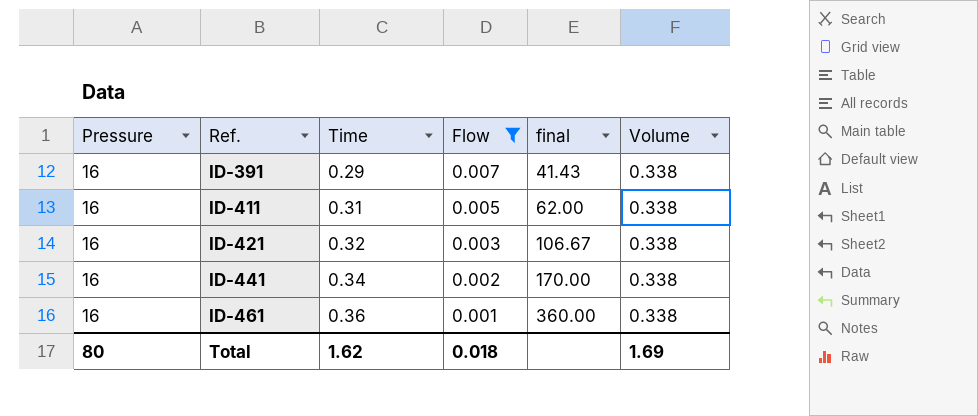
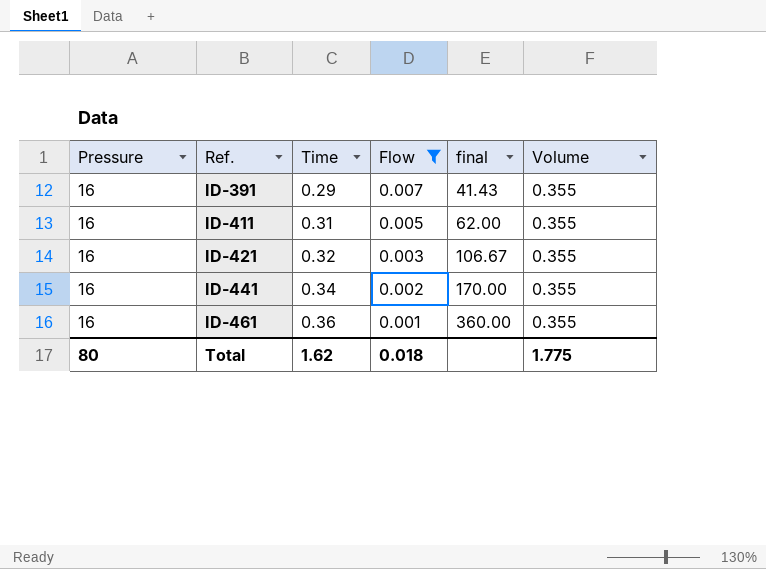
ID-391 | Volume: 0.338 -> 0.355
ID-411 | Volume: 0.338 -> 0.355
ID-421 | Volume: 0.338 -> 0.355
ID-441 | Volume: 0.338 -> 0.355
ID-461 | Volume: 0.338 -> 0.355
Total | Volume: 1.69 -> 1.775

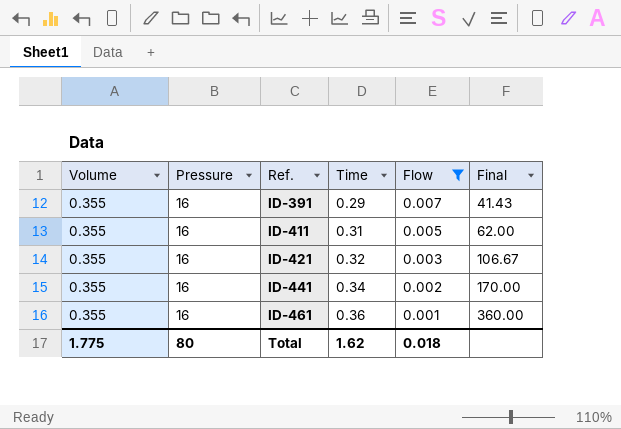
column Volume | position: 6 -> 1
column name: final -> Final

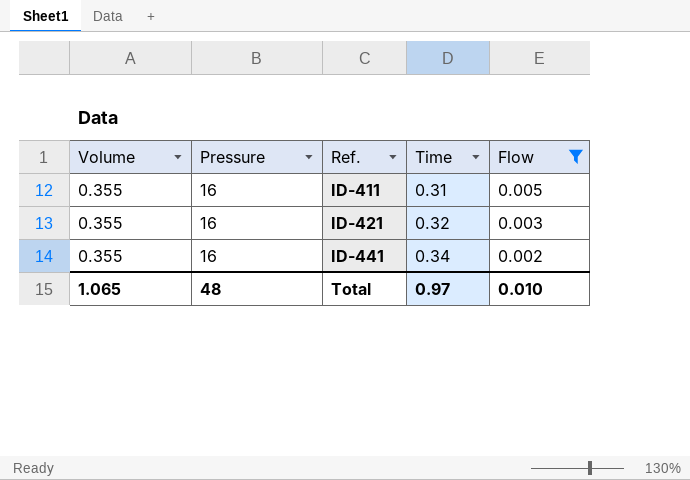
column Final | formula: [Time] / [Flow] -> none
row ID-391: 0.355 | 16 | 0.29 | 0.007 | 41.43 -> none
row ID-461: 0.355 | 16 | 0.36 | 0.001 | 360.00 -> none
Total | Volume: 1.775 -> 1.065
Total | Pressure: 80 -> 48
Total | Time: 1.62 -> 0.97
Total | Flow: 0.018 -> 0.010

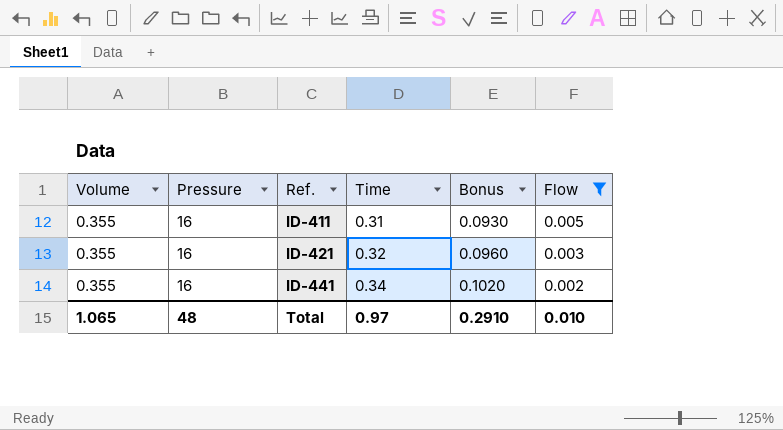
column Bonus | formula: none -> [Time] * 0.3

